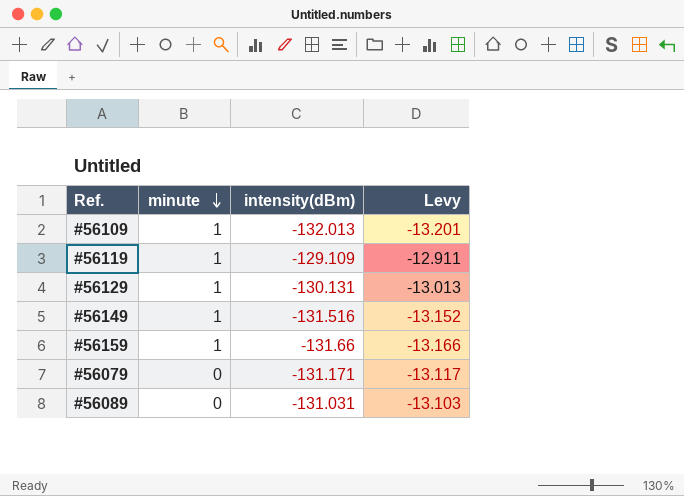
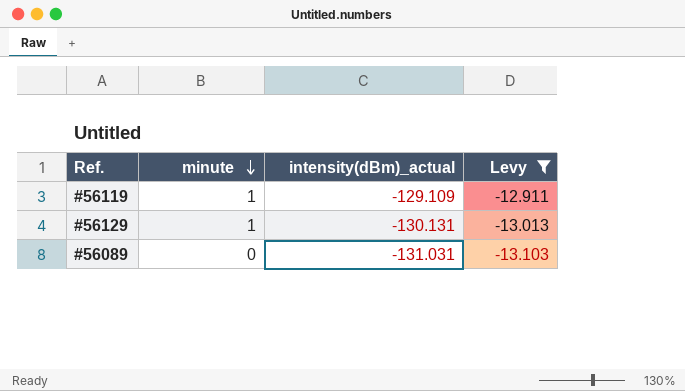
filter: none -> Levy >= -13.103
column name: intensity(dBm) -> intensity(dBm)_actual

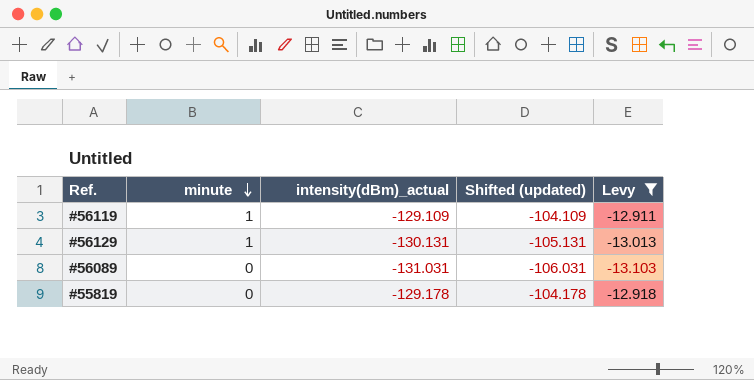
column Shifted (updated) | formula: none -> [intensity(dBm)_actual] + 25
row #55819: none -> 0 | -129.178 | -104.178 | -12.918

